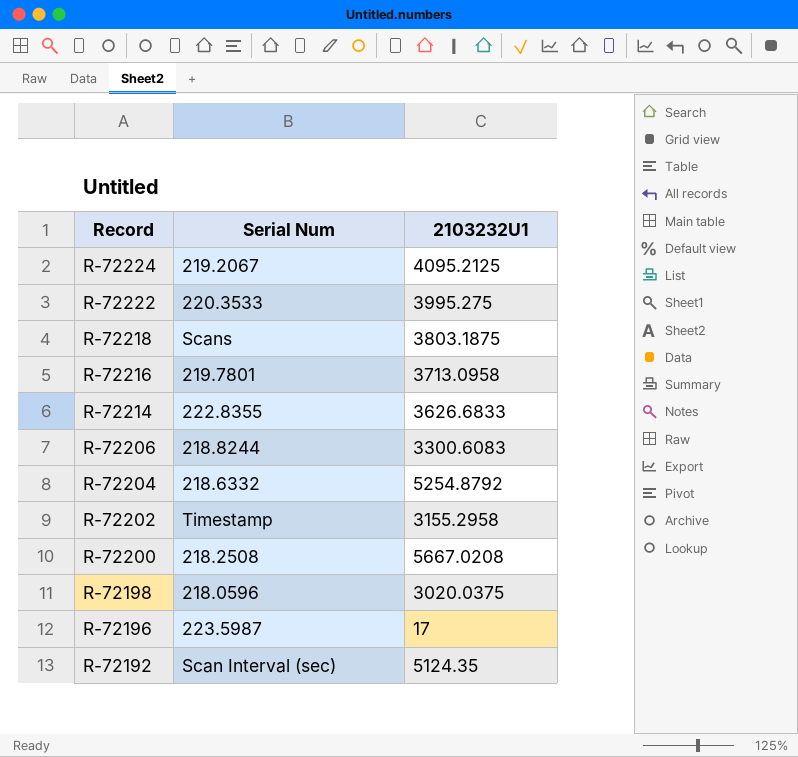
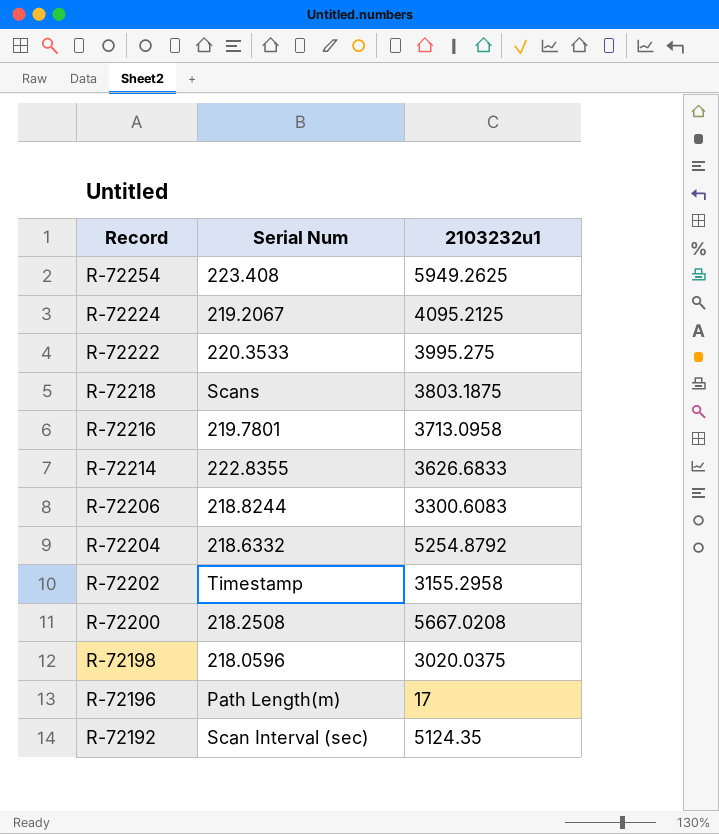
column name: 2103232U1 -> 2103232u1
row R-72254: none -> 223.408 | 5949.2625
R-72196 | Serial Num: 223.5987 -> Path Length(m)

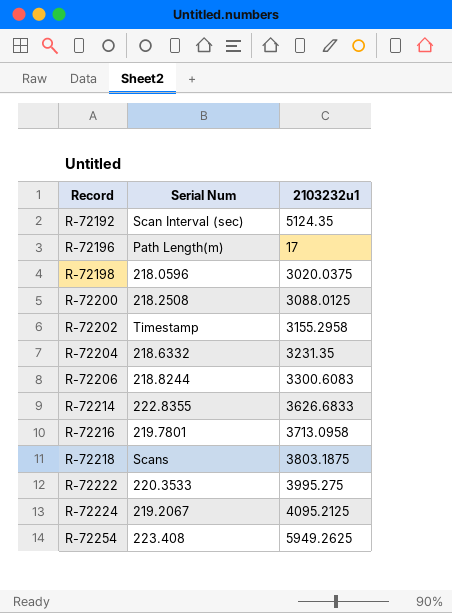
row order: Record descending -> Record ascending
R-72200 | 2103232u1: 5667.0208 -> 3088.0125
R-72204 | 2103232u1: 5254.8792 -> 3231.35

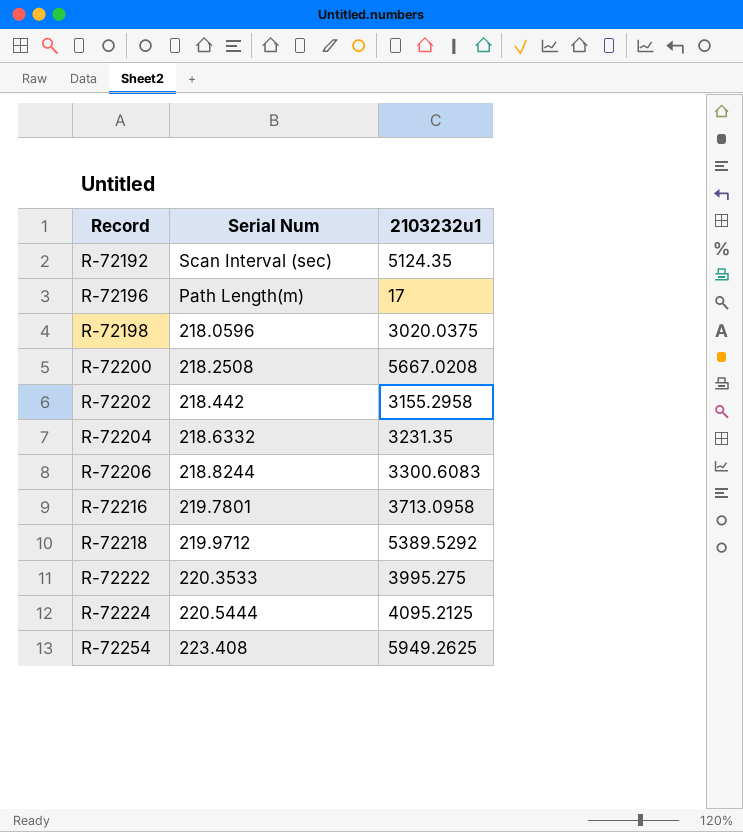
row R-72214: 222.8355 | 3626.6833 -> none
R-72200 | 2103232u1: 3088.0125 -> 5667.0208
R-72202 | Serial Num: Timestamp -> 218.442
R-72218 | Serial Num: Scans -> 219.9712
R-72218 | 2103232u1: 3803.1875 -> 5389.5292
R-72224 | Serial Num: 219.2067 -> 220.5444

